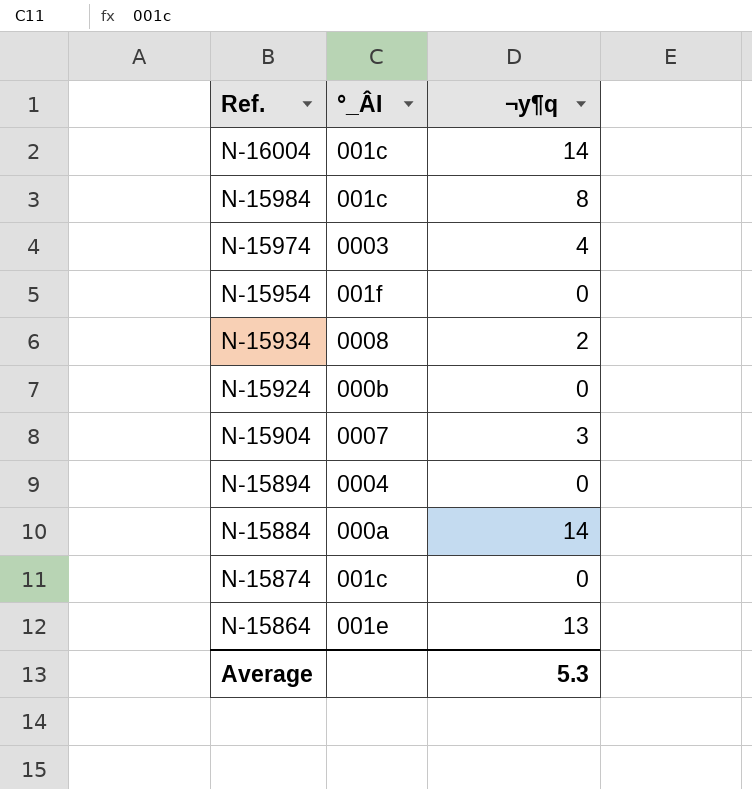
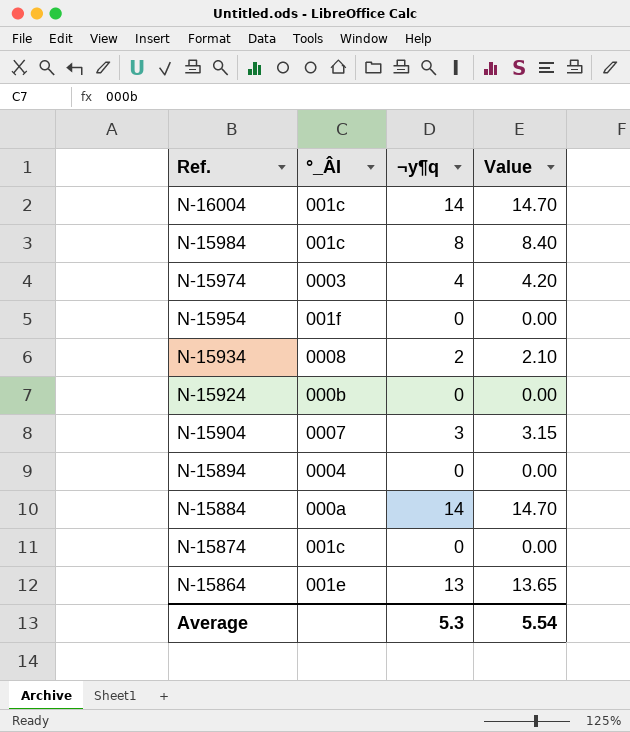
column Value | formula: none -> [¬y¶q] * 1.05

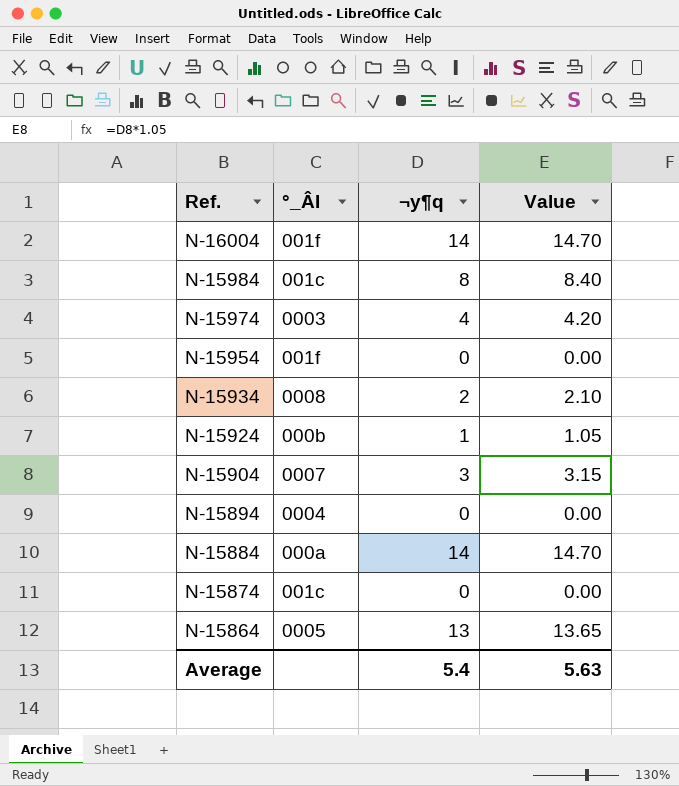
N-16004 | °_ÂI: 001c -> 001f
N-15924 | ¬y¶q: 0 -> 1
N-15924 | Value: 0.00 -> 1.05
N-15864 | °_ÂI: 001e -> 0005
Average | ¬y¶q: 5.3 -> 5.4
Average | Value: 5.54 -> 5.63

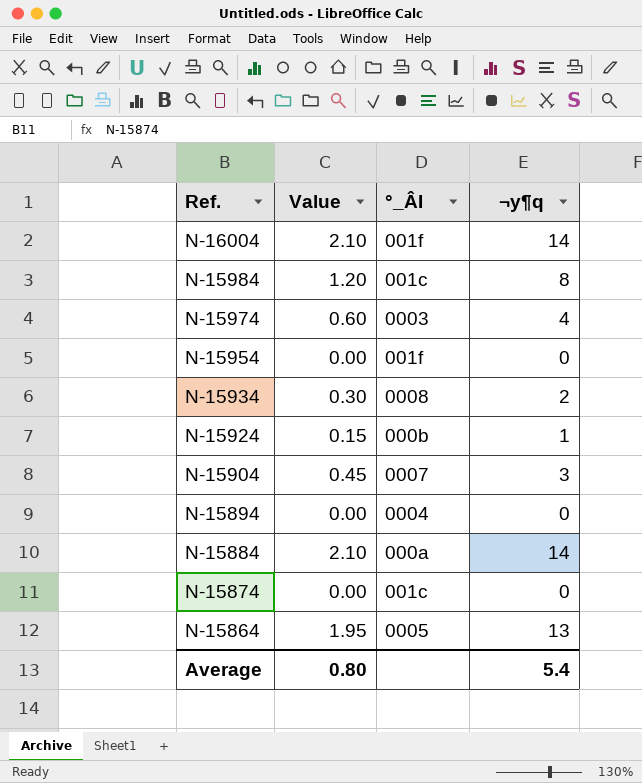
column Value | formula: [¬y¶q] * 1.05 -> [¬y¶q] * 0.15
column Value | position: 4 -> 2
Average | Value: 5.63 -> 0.80

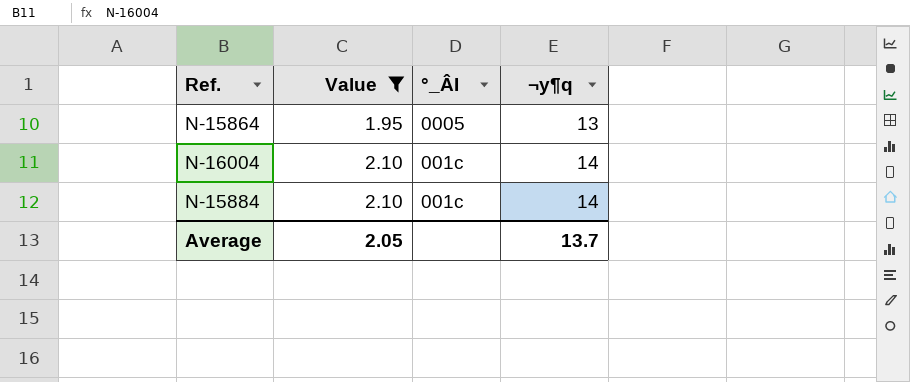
filter: none -> Value >= 1.95
row order: Ref. descending -> Value ascending
N-16004 | °_ÂI: 001f -> 001c
N-15884 | °_ÂI: 000a -> 001c
Average | Value: 0.80 -> 2.05
Average | ¬y¶q: 5.4 -> 13.7

